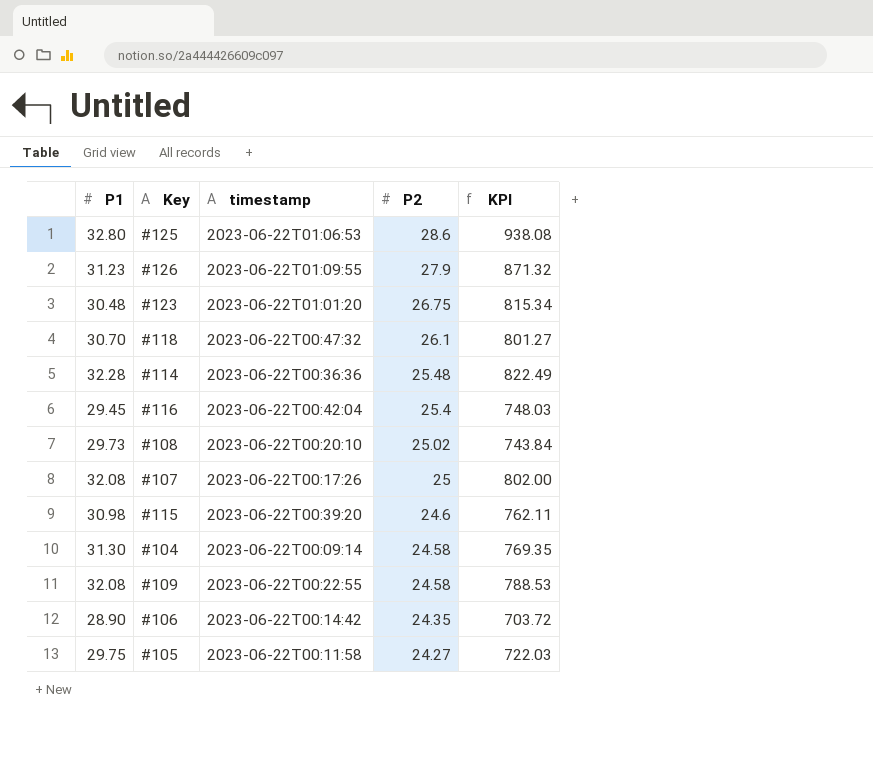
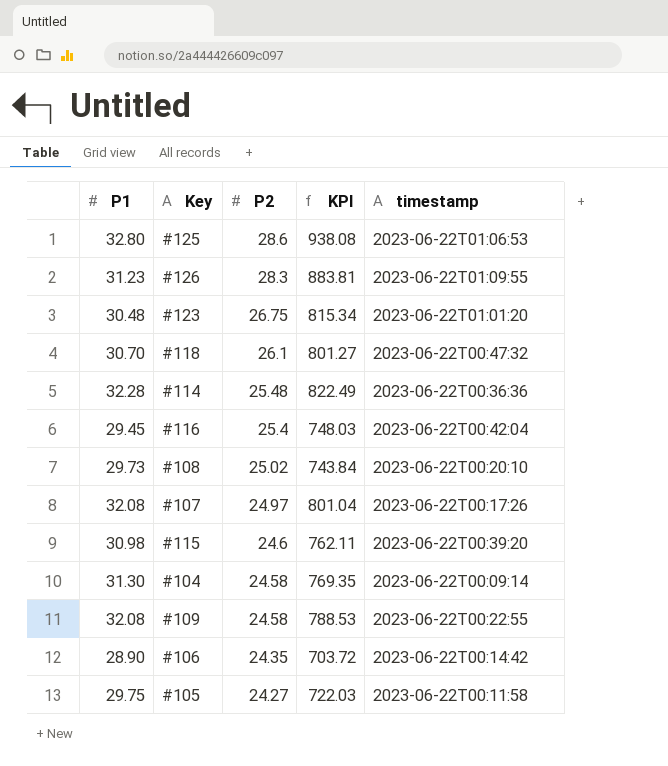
column timestamp | position: 3 -> 5
#126 | P2: 27.9 -> 28.3
#126 | KPI: 871.32 -> 883.81
#107 | P2: 25 -> 24.97
#107 | KPI: 802.00 -> 801.04

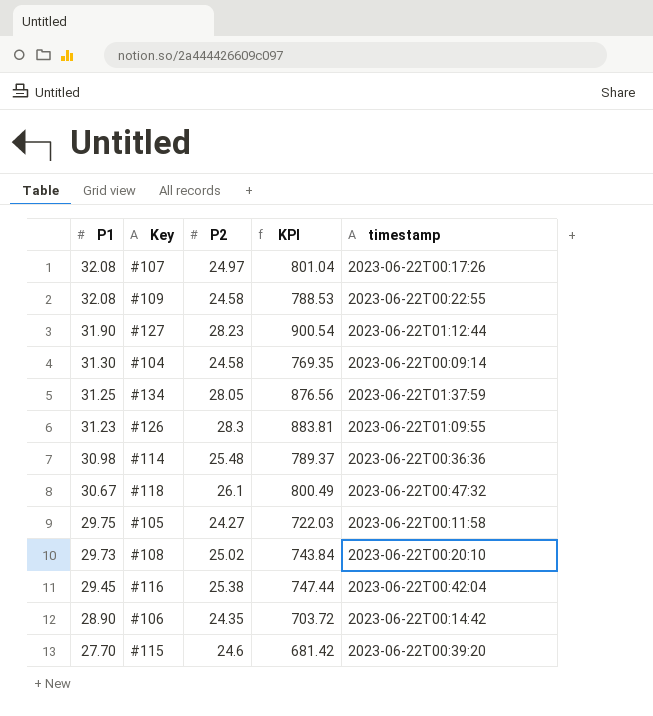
row order: P2 descending -> P1 descending
row #125: 32.80 | 28.6 | 938.08 | 2023-06-22T01:06:53 -> none
row #123: 30.48 | 26.75 | 815.34 | 2023-06-22T01:01:20 -> none
row #127: none -> 31.90 | 28.23 | 900.54 | 2023-06-22T01:12:44
row #134: none -> 31.25 | 28.05 | 876.56 | 2023-06-22T01:37:59
#114 | P1: 32.28 -> 30.98
#114 | KPI: 822.49 -> 789.37
#118 | P1: 30.70 -> 30.67
#118 | KPI: 801.27 -> 800.49
#116 | P2: 25.4 -> 25.38
#116 | KPI: 748.03 -> 747.44
#115 | P1: 30.98 -> 27.70
#115 | KPI: 762.11 -> 681.42

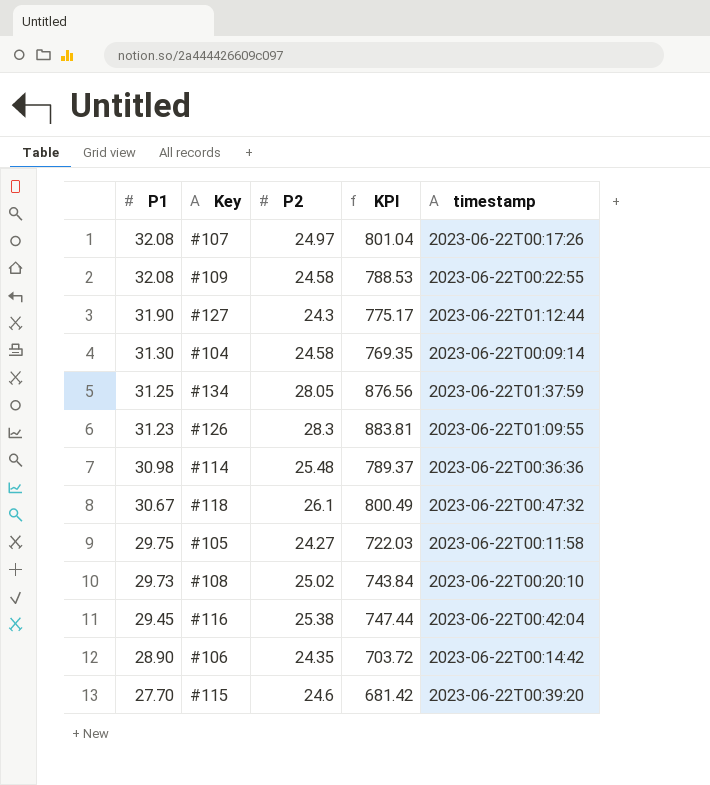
#127 | P2: 28.23 -> 24.3
#127 | KPI: 900.54 -> 775.17

